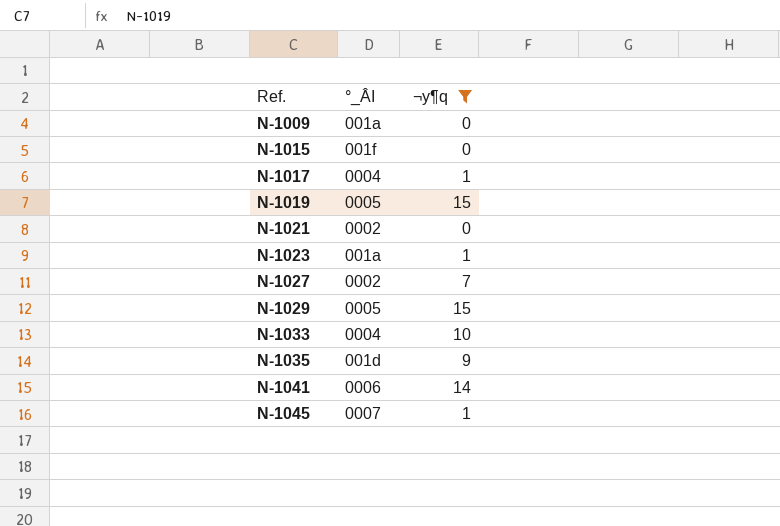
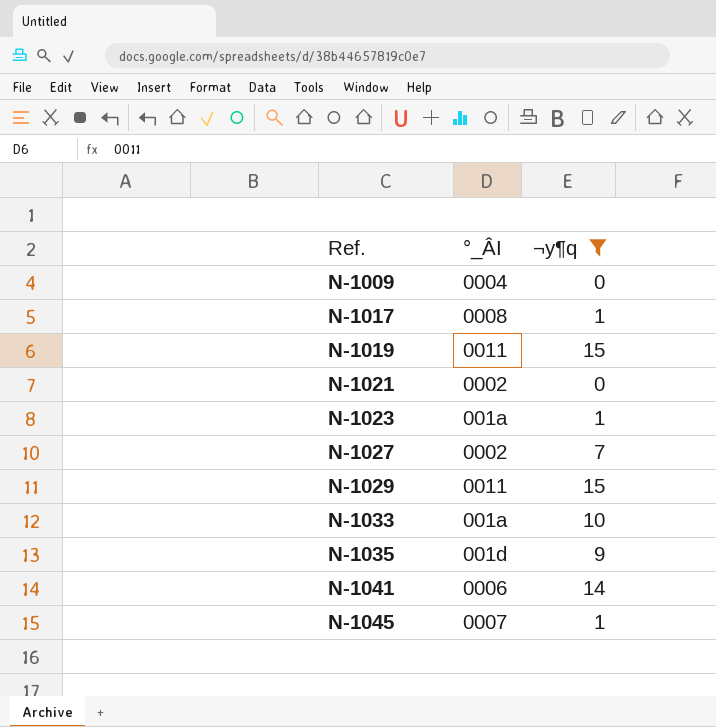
row N-1015: 001f | 0 -> none
N-1009 | °_ÂI: 001a -> 0004
N-1017 | °_ÂI: 0004 -> 0008
N-1019 | °_ÂI: 0005 -> 0011
N-1029 | °_ÂI: 0005 -> 0011
N-1033 | °_ÂI: 0004 -> 001a

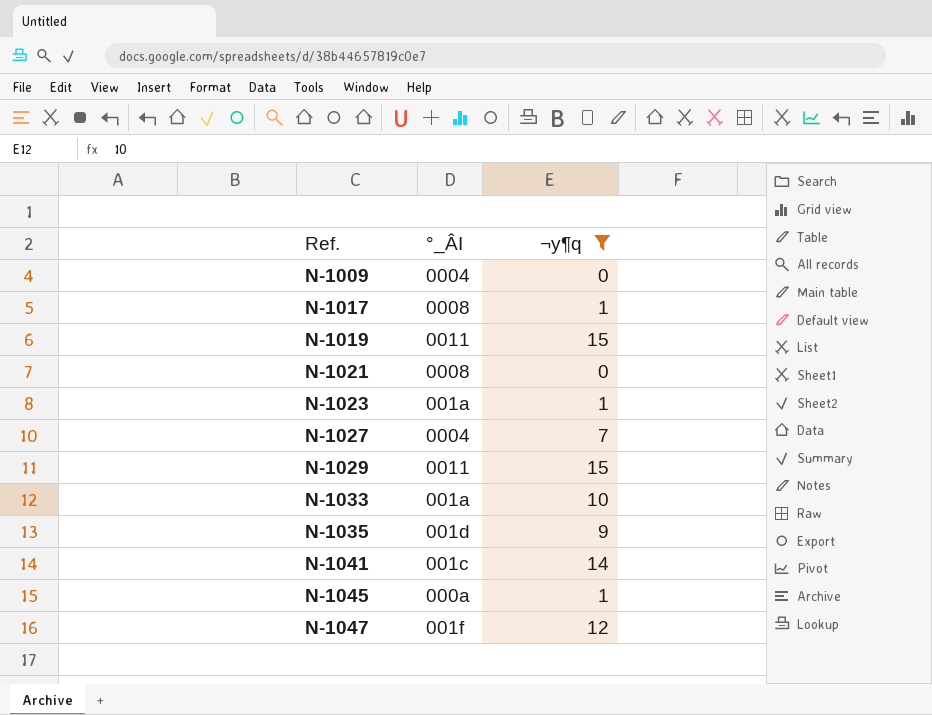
N-1021 | °_ÂI: 0002 -> 0008
N-1027 | °_ÂI: 0002 -> 0004
N-1041 | °_ÂI: 0006 -> 001c
N-1045 | °_ÂI: 0007 -> 000a
row N-1047: none -> 001f | 12

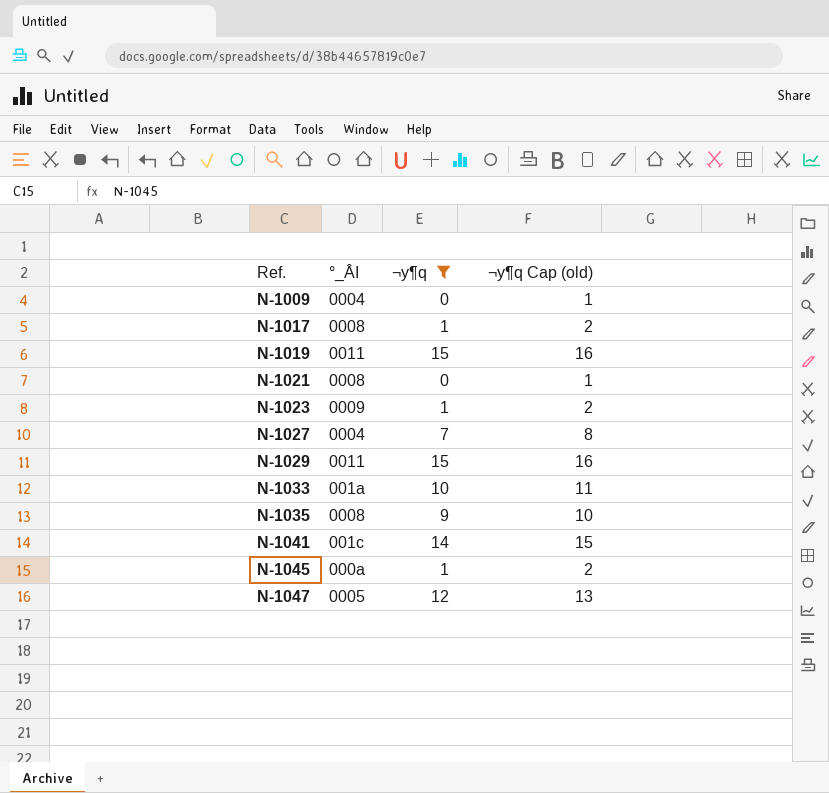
column ¬y¶q Cap (old) | formula: none -> [¬y¶q] + 1
N-1023 | °_ÂI: 001a -> 0009
N-1035 | °_ÂI: 001d -> 0008
N-1047 | °_ÂI: 001f -> 0005

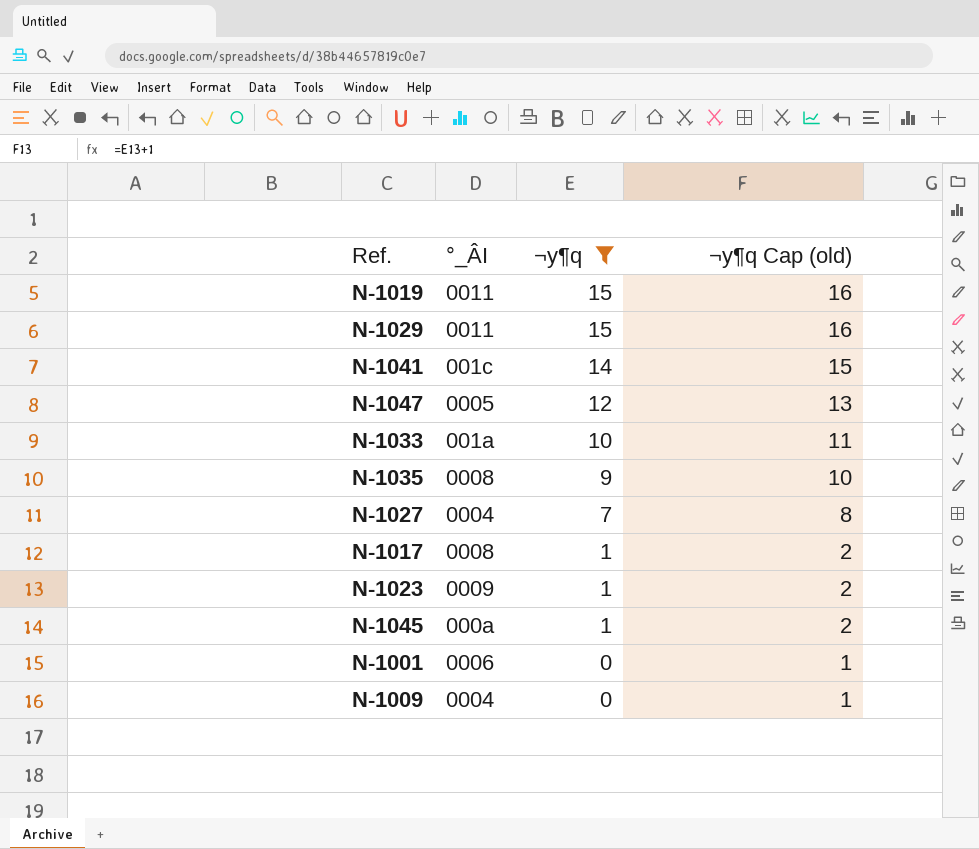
row order: Ref. ascending -> ¬y¶q descending
row N-1021: 0008 | 0 | 1 -> none
row N-1001: none -> 0006 | 0 | 1

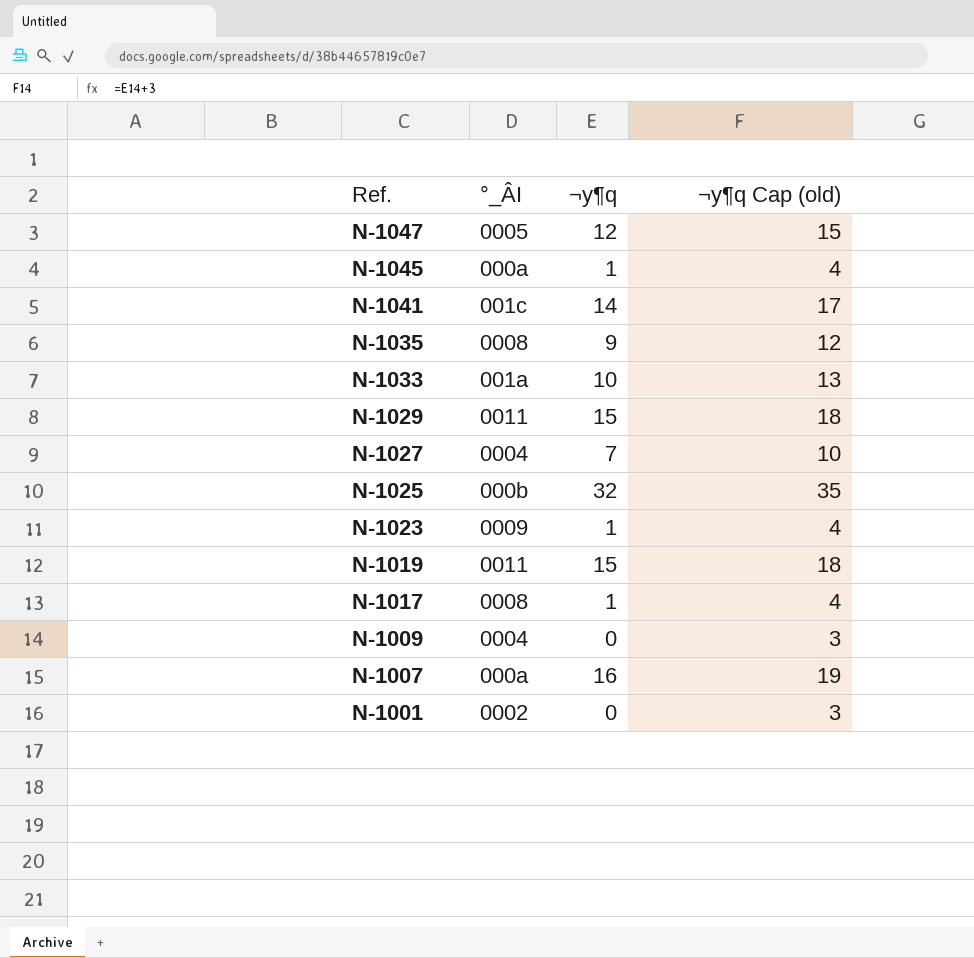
filter: ¬y¶q <= 15 -> none
row order: ¬y¶q descending -> Ref. descending
column ¬y¶q Cap (old) | formula: [¬y¶q] + 1 -> [¬y¶q] + 3
N-1001 | °_ÂI: 0006 -> 0002

